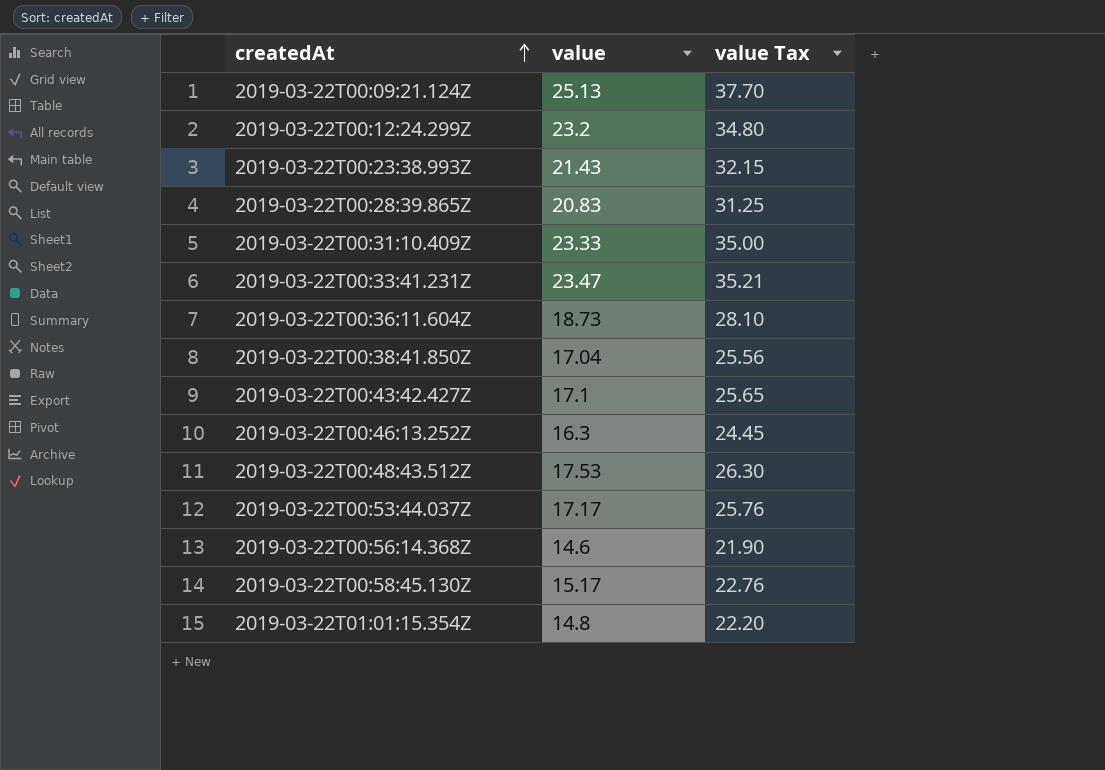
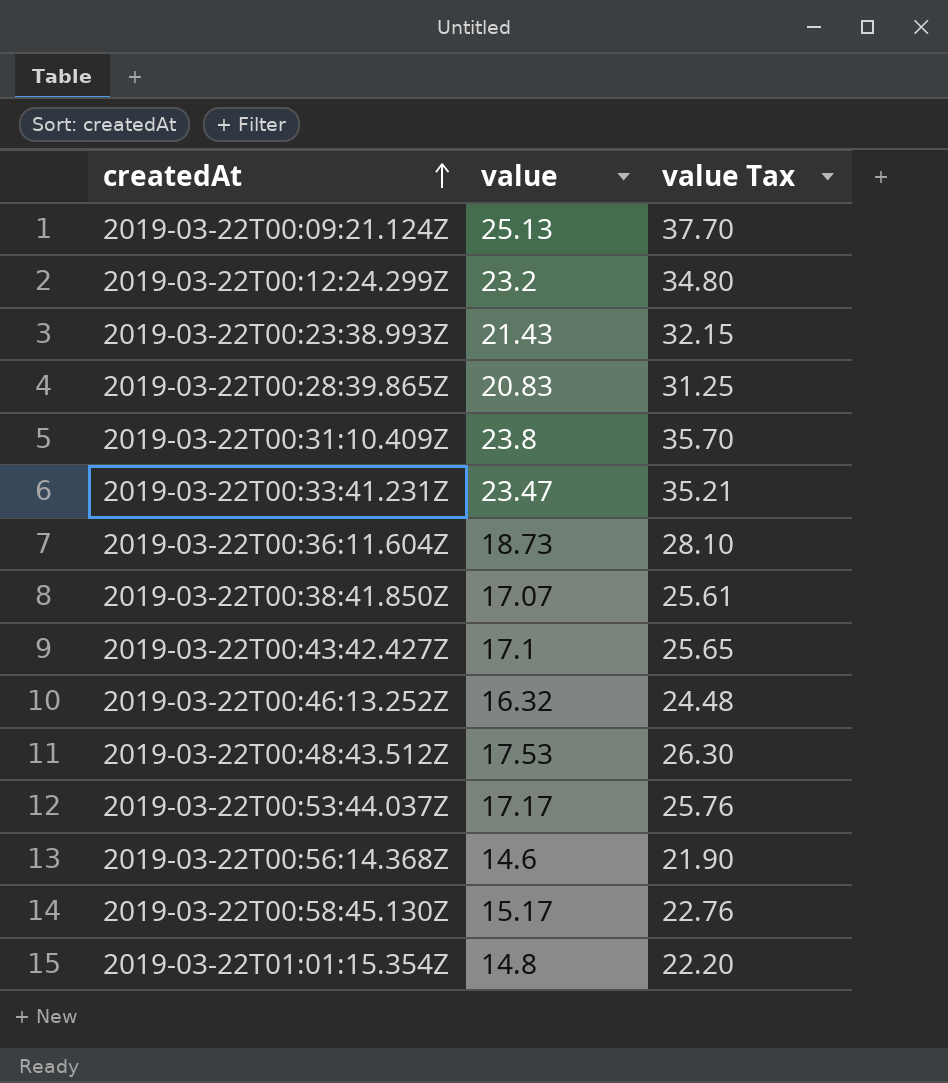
2019-03-22T00:31:10.409Z | value: 23.33 -> 23.8
2019-03-22T00:31:10.409Z | value Tax: 35.00 -> 35.70
2019-03-22T00:38:41.850Z | value: 17.04 -> 17.07
2019-03-22T00:38:41.850Z | value Tax: 25.56 -> 25.61
2019-03-22T00:46:13.252Z | value: 16.3 -> 16.32
2019-03-22T00:46:13.252Z | value Tax: 24.45 -> 24.48

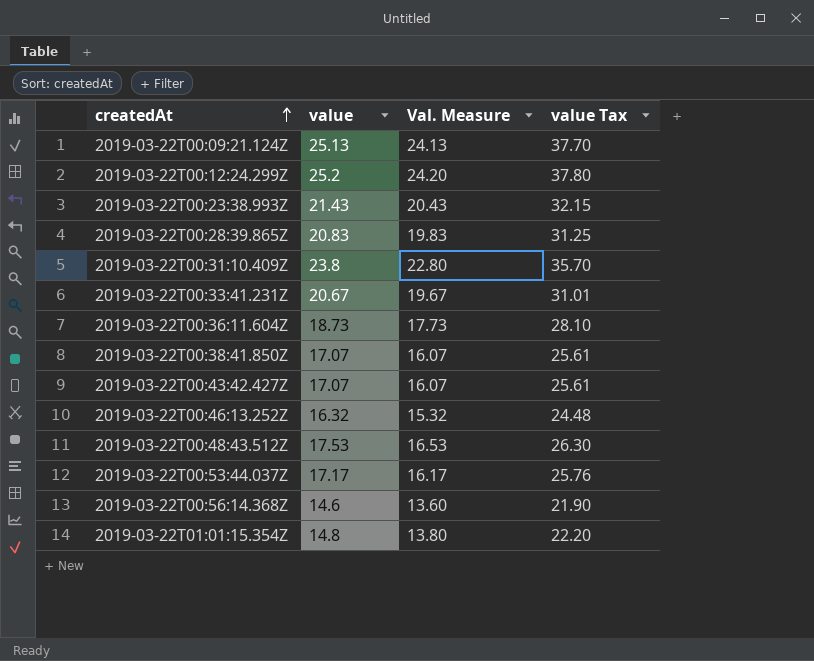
column Val. Measure | formula: none -> [value] - 1
row 2019-03-22T00:58:45.130Z: 15.17 | 22.76 -> none
2019-03-22T00:12:24.299Z | value: 23.2 -> 25.2
2019-03-22T00:12:24.299Z | value Tax: 34.80 -> 37.80
2019-03-22T00:33:41.231Z | value: 23.47 -> 20.67
2019-03-22T00:33:41.231Z | value Tax: 35.21 -> 31.01
2019-03-22T00:43:42.427Z | value: 17.1 -> 17.07
2019-03-22T00:43:42.427Z | value Tax: 25.65 -> 25.61

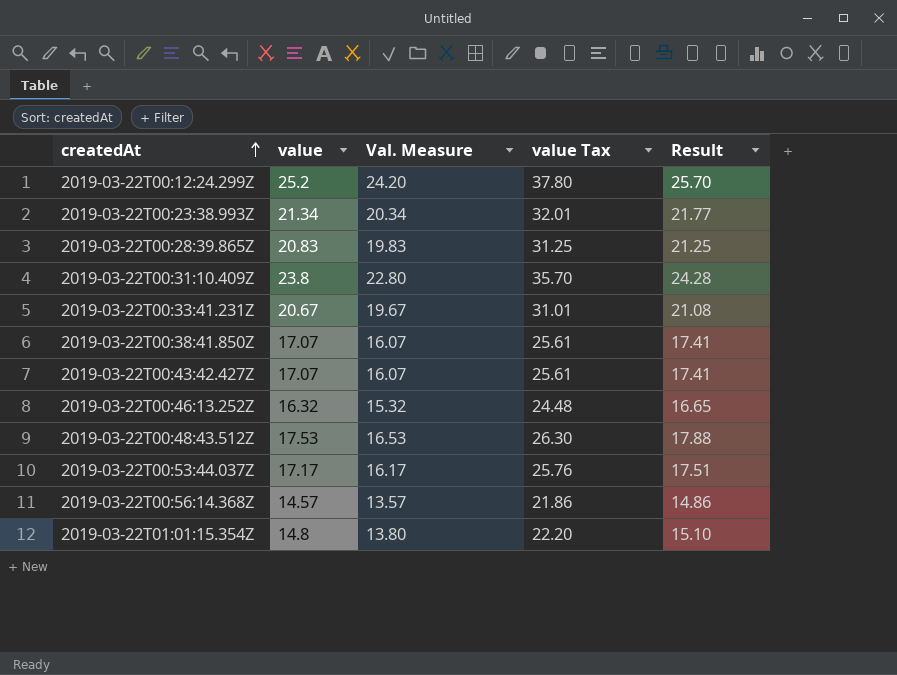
column Result | formula: none -> [value] * 1.02
row 2019-03-22T00:09:21.124Z: 25.13 | 24.13 | 37.70 -> none
row 2019-03-22T00:36:11.604Z: 18.73 | 17.73 | 28.10 -> none
2019-03-22T00:23:38.993Z | value: 21.43 -> 21.34
2019-03-22T00:23:38.993Z | Val. Measure: 20.43 -> 20.34
2019-03-22T00:23:38.993Z | value Tax: 32.15 -> 32.01
2019-03-22T00:56:14.368Z | value: 14.6 -> 14.57
2019-03-22T00:56:14.368Z | Val. Measure: 13.60 -> 13.57
2019-03-22T00:56:14.368Z | value Tax: 21.90 -> 21.86

